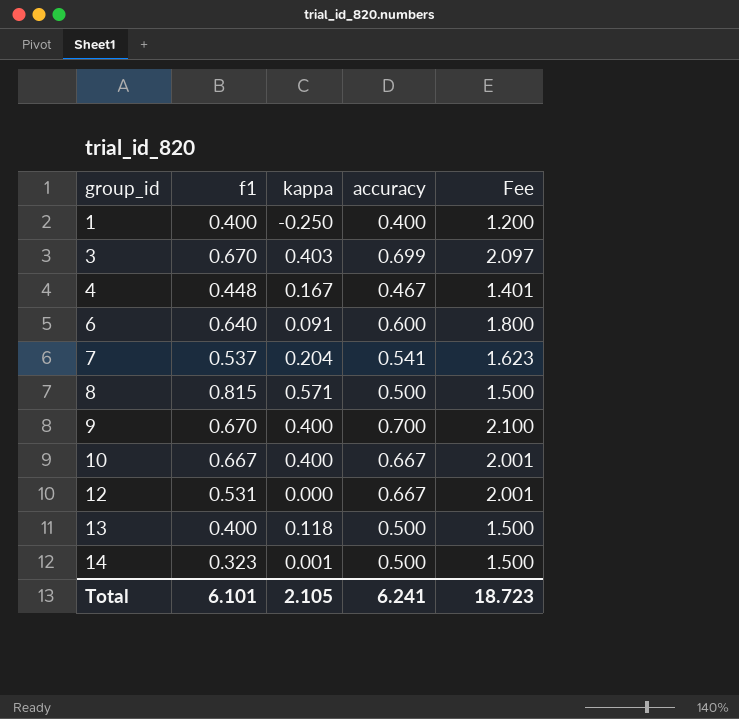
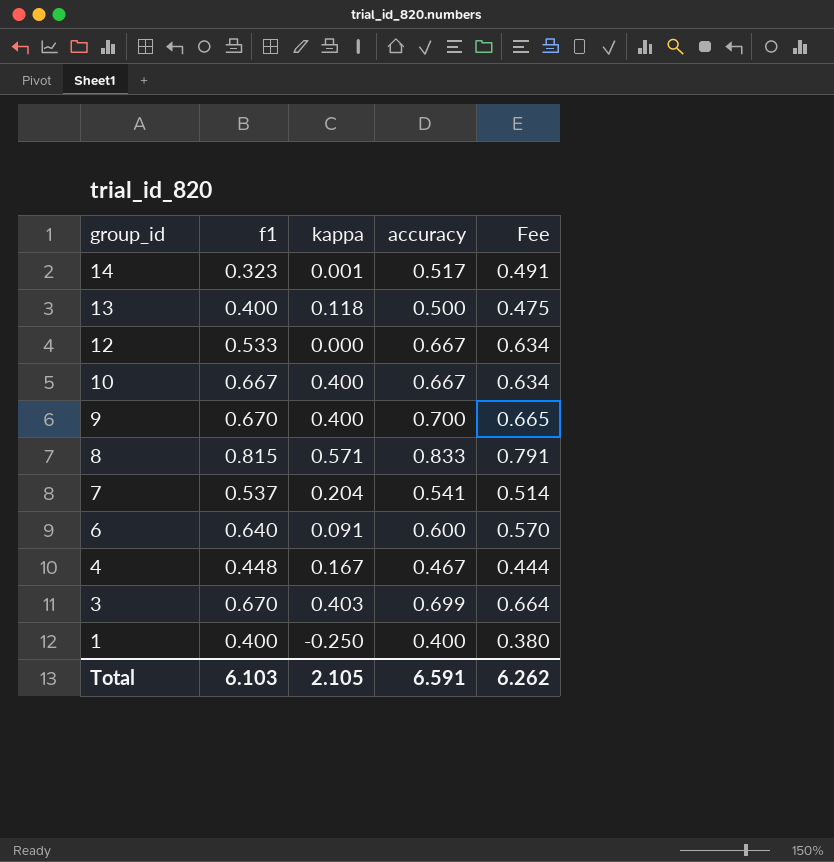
row order: group_id ascending -> group_id descending
column Fee | formula: [accuracy] * 3 -> [accuracy] * 0.95
14 | accuracy: 0.500 -> 0.517
12 | f1: 0.531 -> 0.533
8 | accuracy: 0.500 -> 0.833
Total | f1: 6.101 -> 6.103
Total | accuracy: 6.241 -> 6.591
Total | Fee: 18.723 -> 6.262

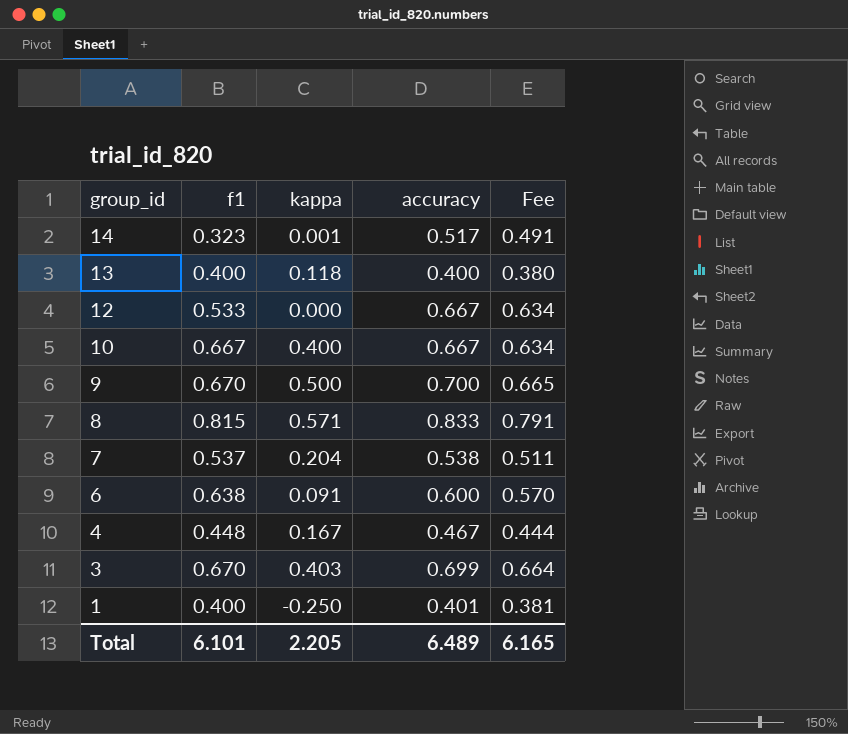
13 | accuracy: 0.500 -> 0.400
13 | Fee: 0.475 -> 0.380
9 | kappa: 0.400 -> 0.500
7 | accuracy: 0.541 -> 0.538
7 | Fee: 0.514 -> 0.511
6 | f1: 0.640 -> 0.638
1 | accuracy: 0.400 -> 0.401
1 | Fee: 0.380 -> 0.381
Total | f1: 6.103 -> 6.101
Total | kappa: 2.105 -> 2.205
Total | accuracy: 6.591 -> 6.489
Total | Fee: 6.262 -> 6.165

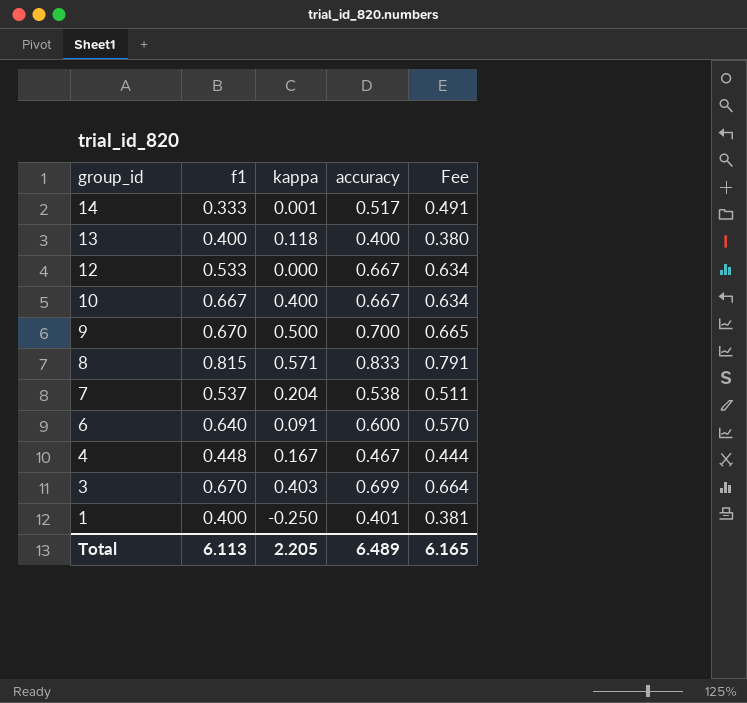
14 | f1: 0.323 -> 0.333
6 | f1: 0.638 -> 0.640
Total | f1: 6.101 -> 6.113

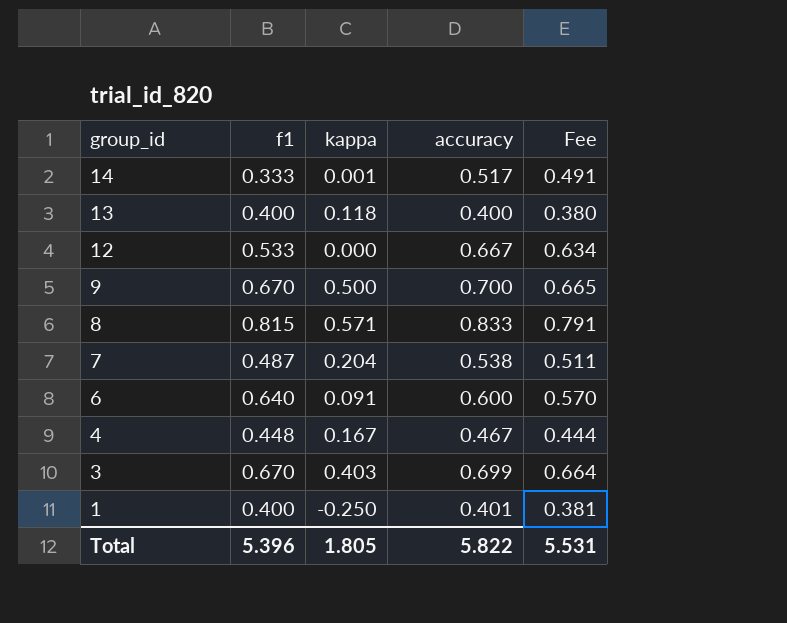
row 10: 0.667 | 0.400 | 0.667 | 0.634 -> none
7 | f1: 0.537 -> 0.487
Total | f1: 6.113 -> 5.396
Total | kappa: 2.205 -> 1.805
Total | accuracy: 6.489 -> 5.822
Total | Fee: 6.165 -> 5.531

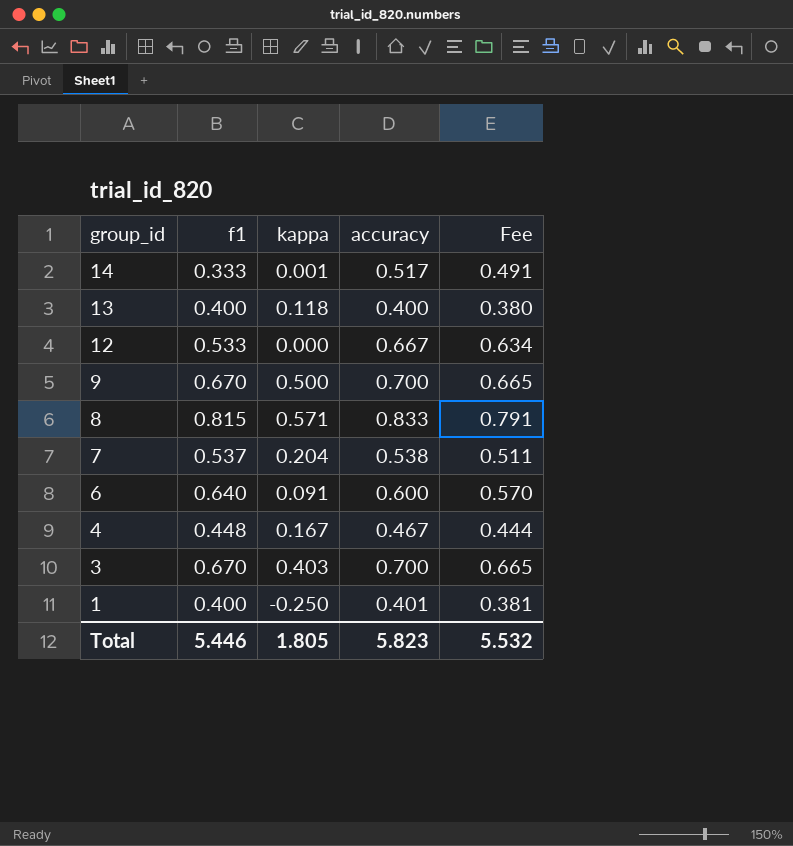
7 | f1: 0.487 -> 0.537
3 | accuracy: 0.699 -> 0.700
3 | Fee: 0.664 -> 0.665
Total | f1: 5.396 -> 5.446
Total | accuracy: 5.822 -> 5.823
Total | Fee: 5.531 -> 5.532

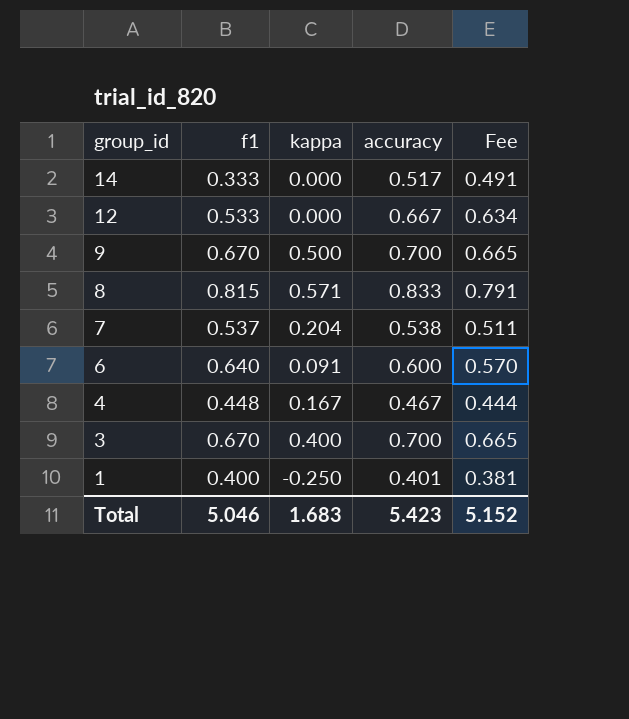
row 13: 0.400 | 0.118 | 0.400 | 0.380 -> none
14 | kappa: 0.001 -> 0.000
3 | kappa: 0.403 -> 0.400
Total | f1: 5.446 -> 5.046
Total | kappa: 1.805 -> 1.683
Total | accuracy: 5.823 -> 5.423
Total | Fee: 5.532 -> 5.152

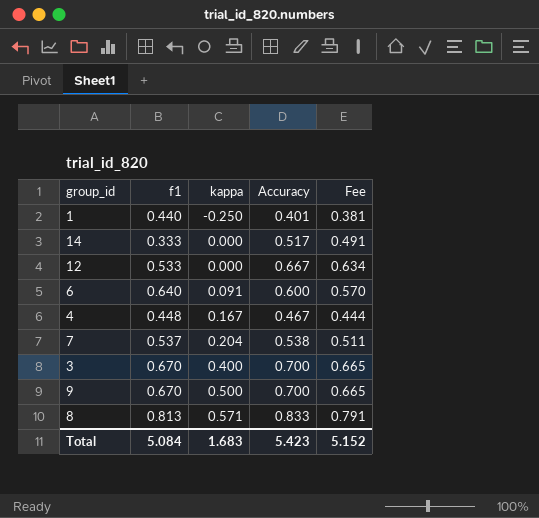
row order: group_id descending -> kappa ascending
column name: accuracy -> Accuracy
1 | f1: 0.400 -> 0.440
8 | f1: 0.815 -> 0.813
Total | f1: 5.046 -> 5.084

